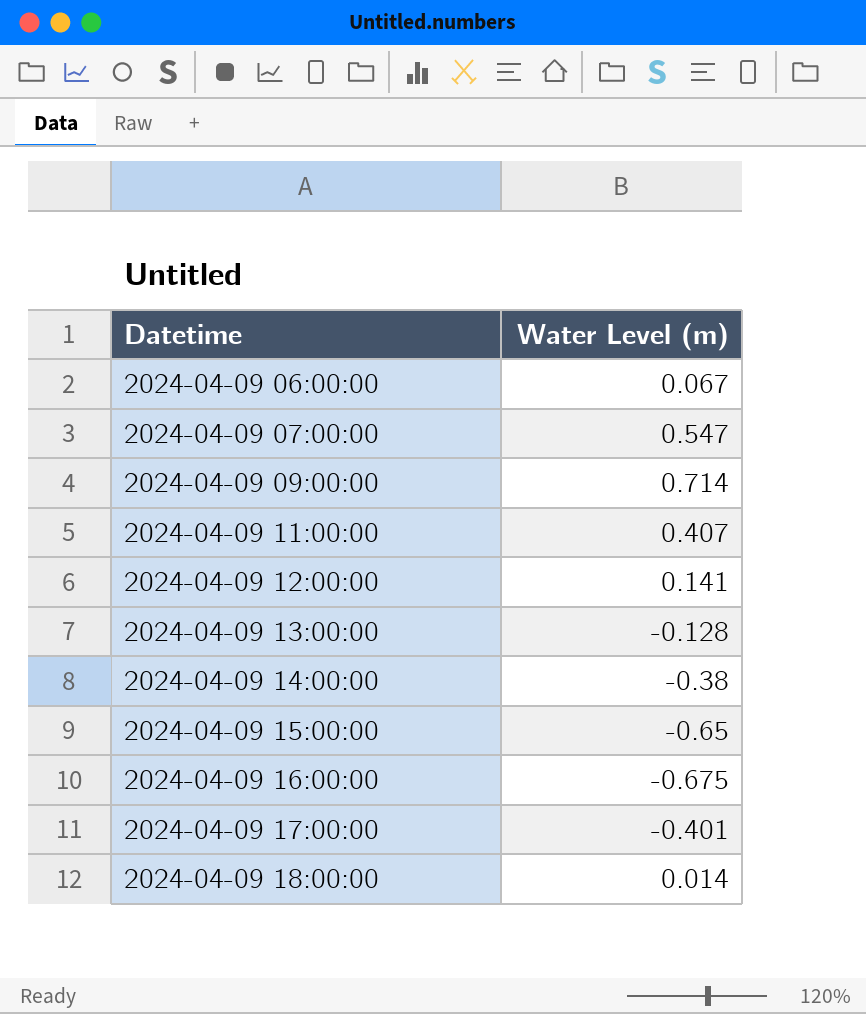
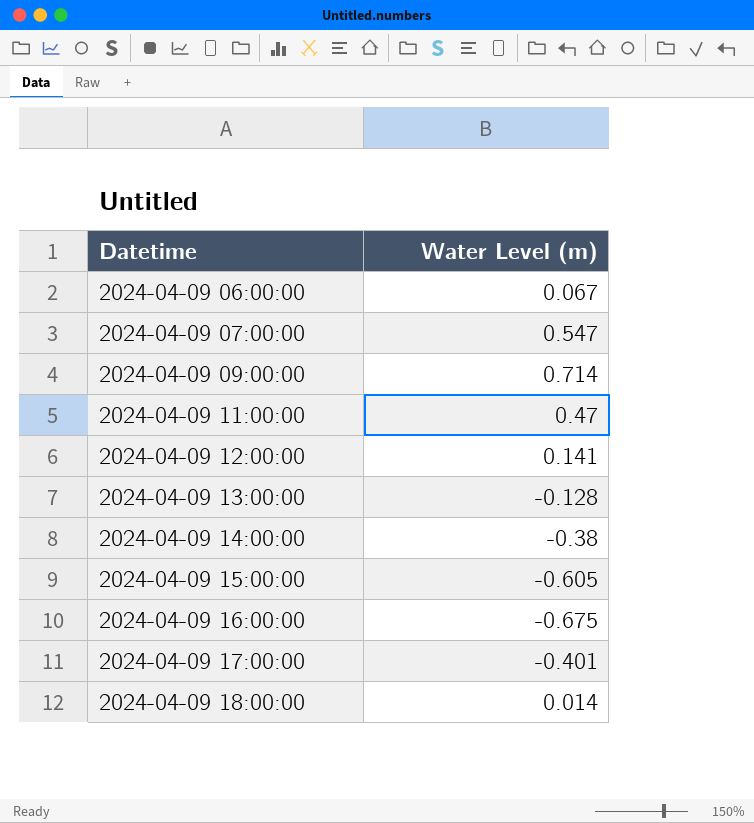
2024-04-09 11:00:00 | Water Level (m): 0.407 -> 0.47
2024-04-09 15:00:00 | Water Level (m): -0.65 -> -0.605

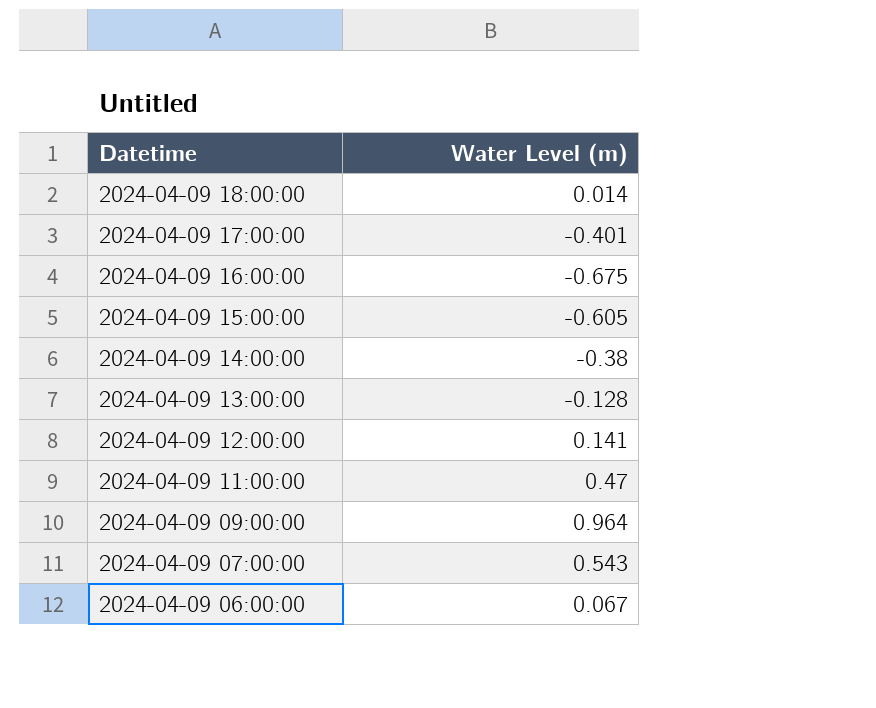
row order: Datetime ascending -> Datetime descending
2024-04-09 09:00:00 | Water Level (m): 0.714 -> 0.964
2024-04-09 07:00:00 | Water Level (m): 0.547 -> 0.543

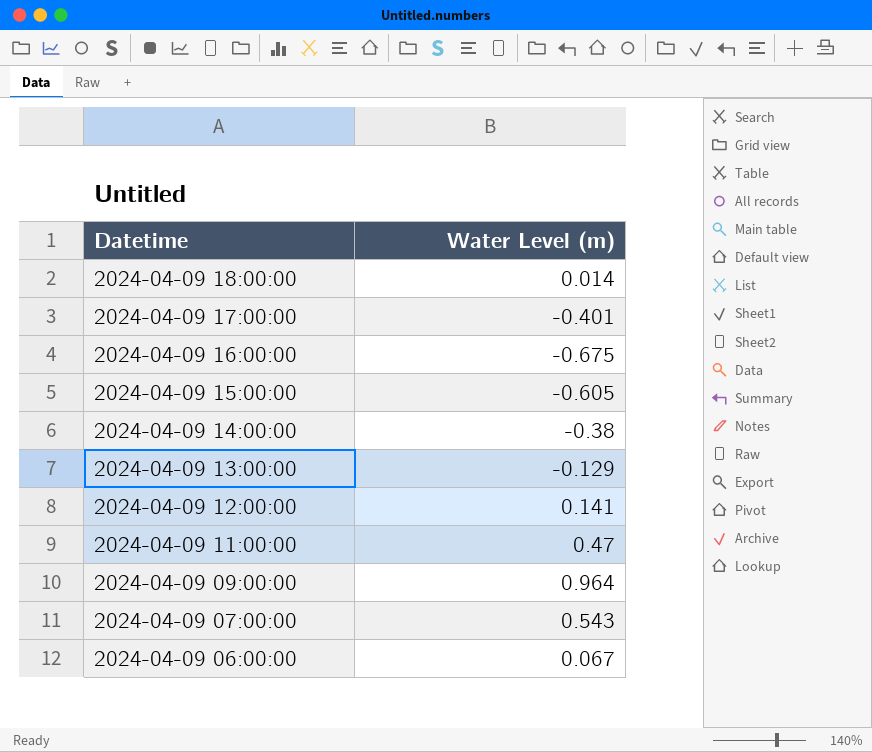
2024-04-09 13:00:00 | Water Level (m): -0.128 -> -0.129

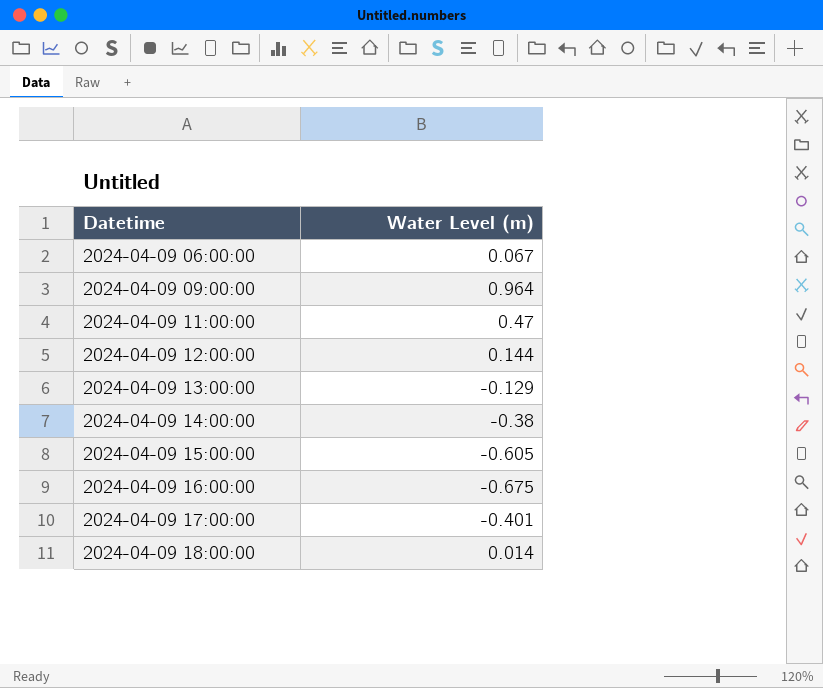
row order: Datetime descending -> Datetime ascending
row 2024-04-09 07:00:00: 0.543 -> none
2024-04-09 12:00:00 | Water Level (m): 0.141 -> 0.144

